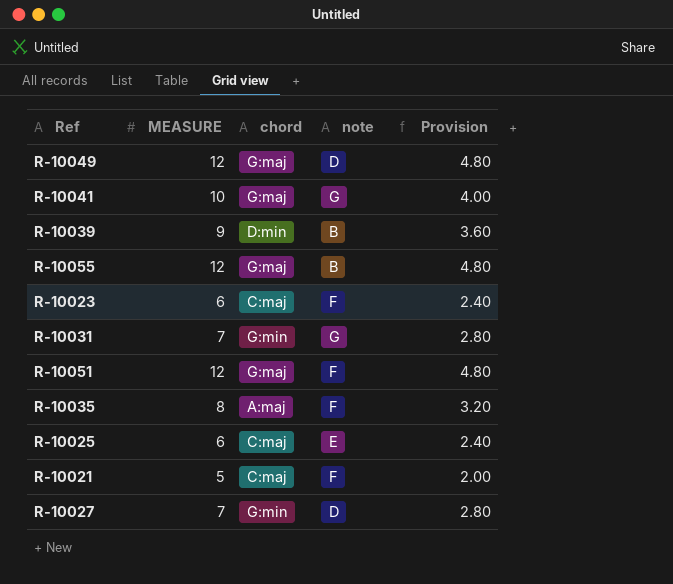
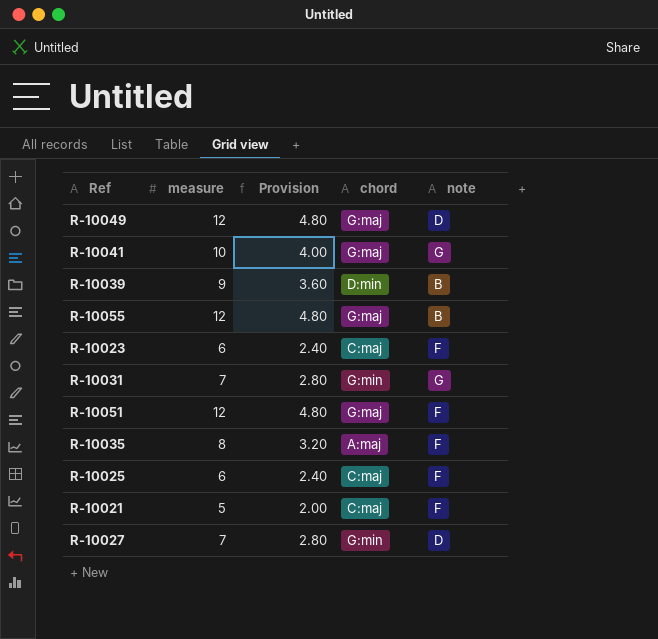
column name: MEASURE -> measure
column Provision | position: 5 -> 3
R-10025 | note: E -> F

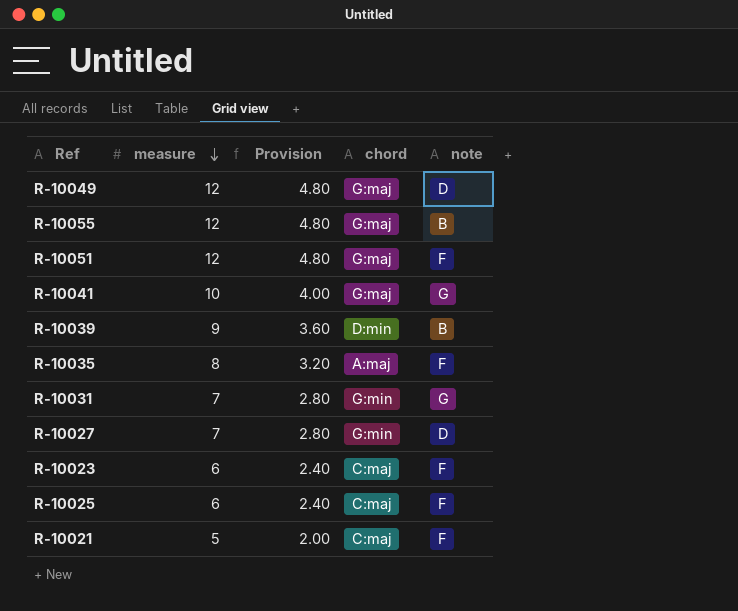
row order: none -> measure descending

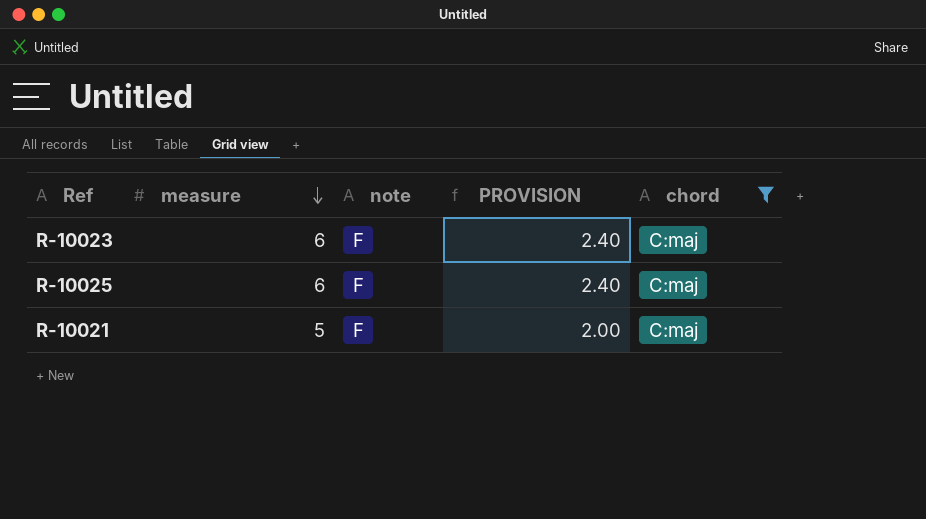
filter: none -> chord = C:maj
column note | position: 5 -> 3
column name: Provision -> PROVISION

